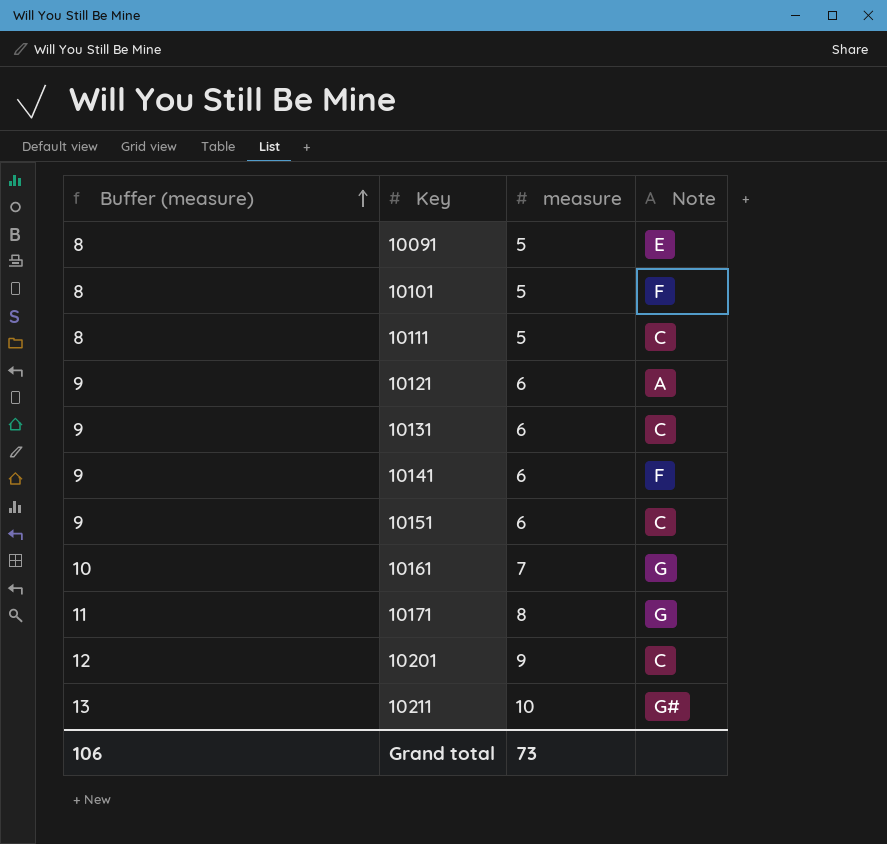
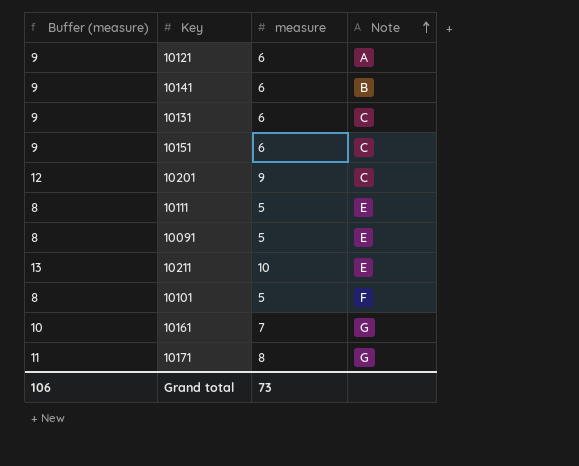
row order: Buffer (measure) ascending -> Note ascending
10141 | Note: F -> B
10111 | Note: C -> E
10211 | Note: G# -> E

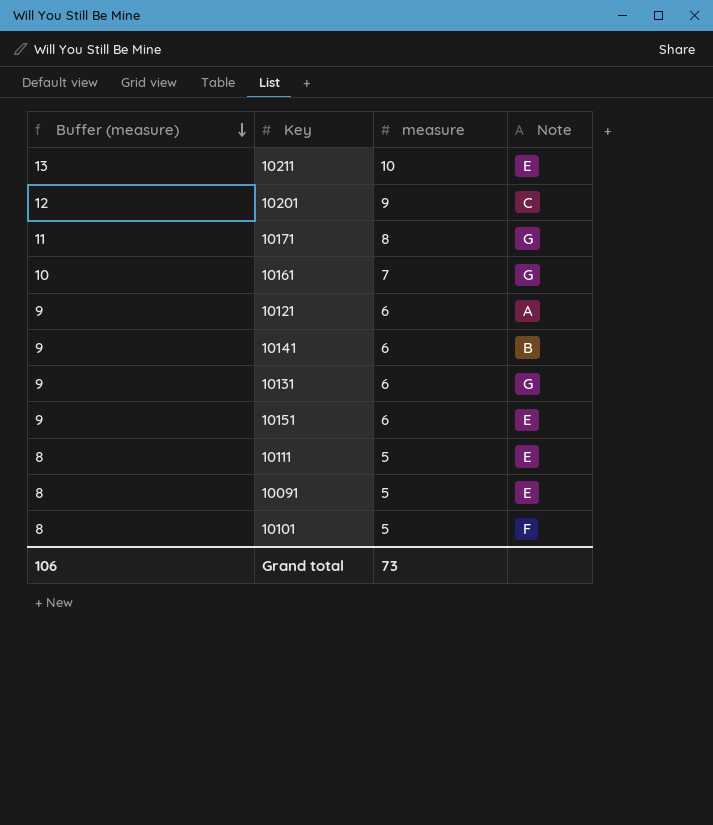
row order: Note ascending -> Buffer (measure) descending
10131 | Note: C -> G
10151 | Note: C -> E

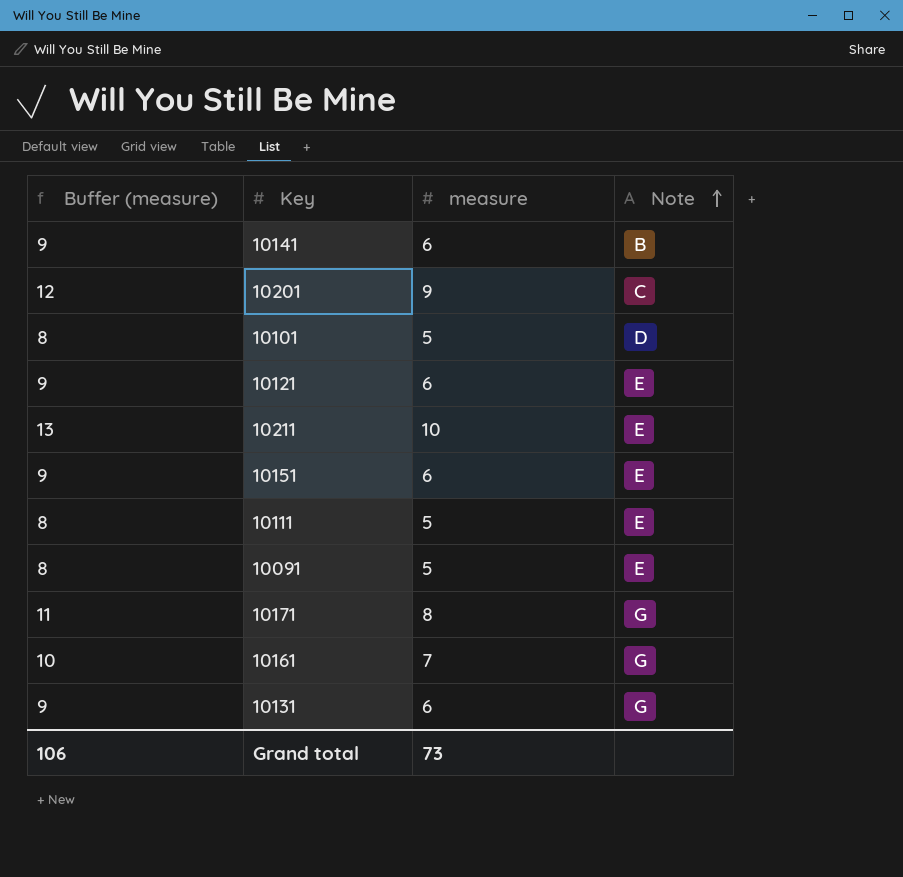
row order: Buffer (measure) descending -> Note ascending
10101 | Note: F -> D
10121 | Note: A -> E

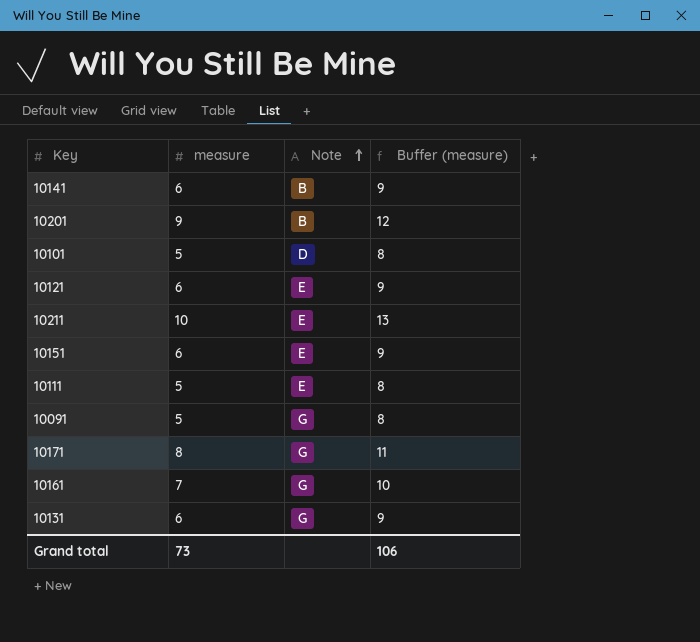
column Buffer (measure) | position: 1 -> 4
10201 | Note: C -> B
10091 | Note: E -> G

